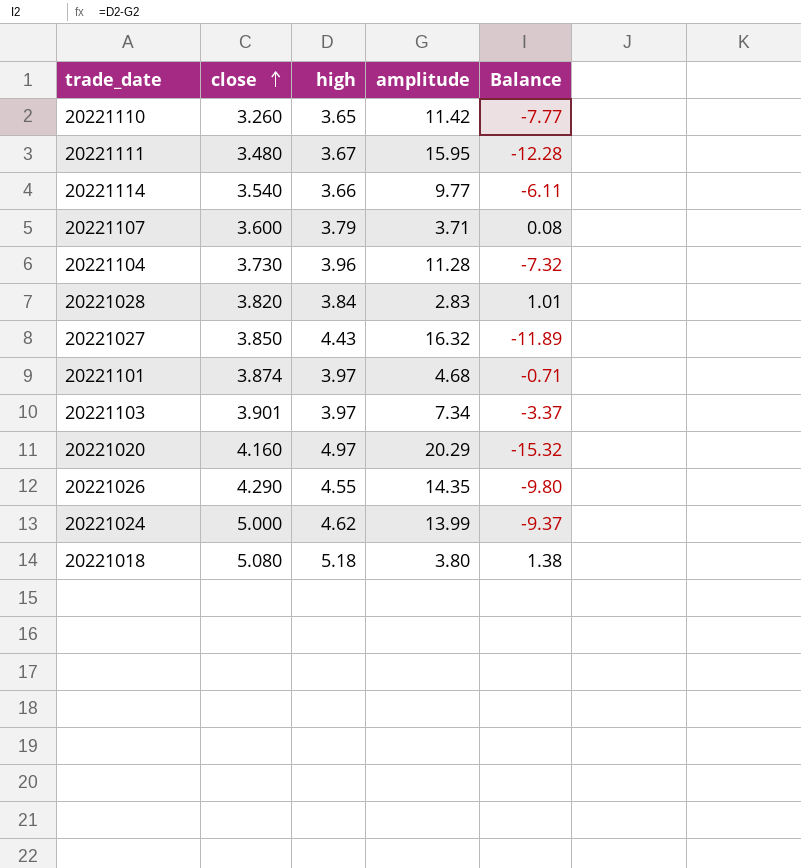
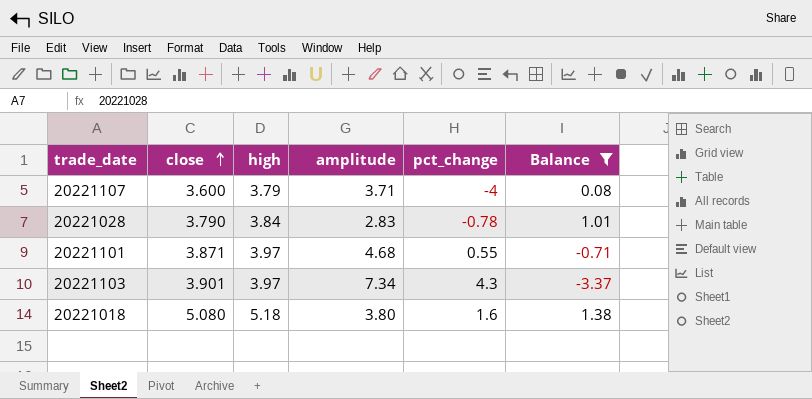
filter: none -> Balance >= -3.37
column pct_change | position: none -> 5
20221028 | close: 3.820 -> 3.790
20221101 | close: 3.874 -> 3.871

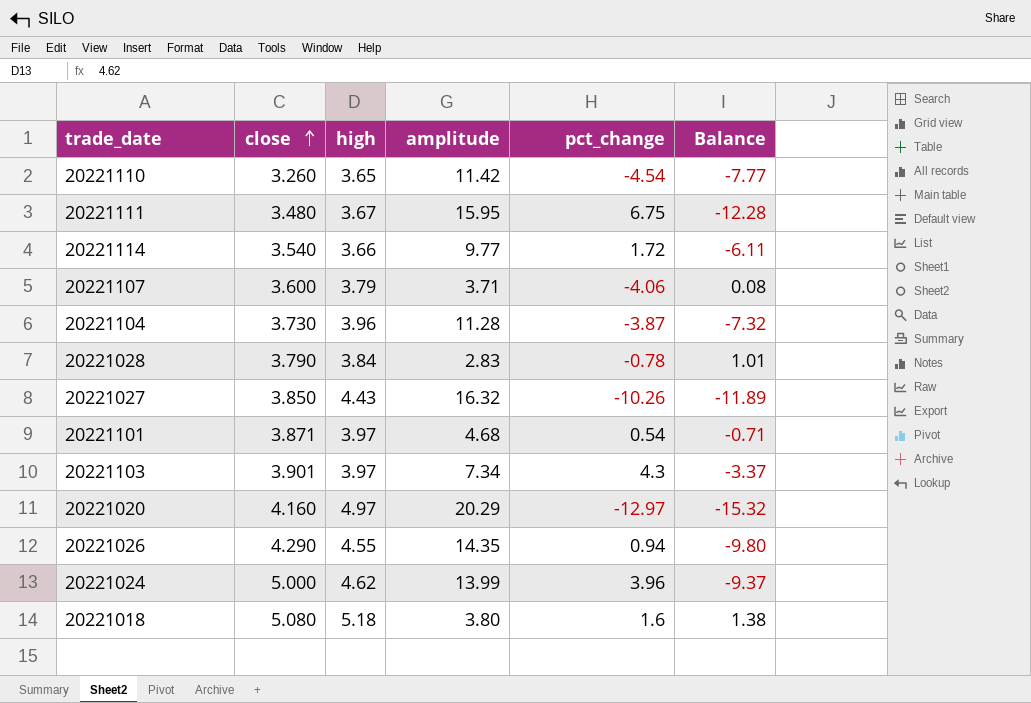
filter: Balance >= -3.37 -> none
20221107 | pct_change: -4 -> -4.06
20221101 | pct_change: 0.55 -> 0.54

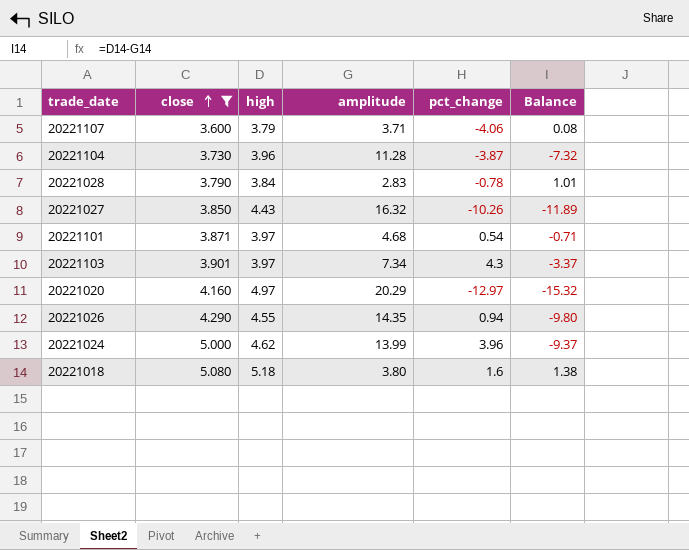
filter: none -> close >= 3.600

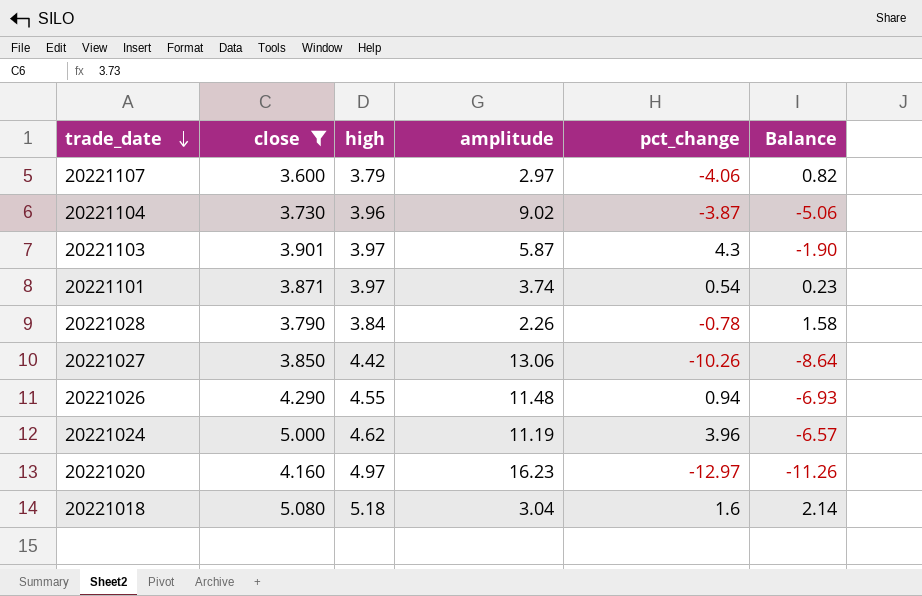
row order: close ascending -> trade_date descending
20221107 | amplitude: 3.71 -> 2.97
20221107 | Balance: 0.08 -> 0.82
20221104 | amplitude: 11.28 -> 9.02
20221104 | Balance: -7.32 -> -5.06
20221103 | amplitude: 7.34 -> 5.87
20221103 | Balance: -3.37 -> -1.90
20221101 | amplitude: 4.68 -> 3.74
20221101 | Balance: -0.71 -> 0.23
20221028 | amplitude: 2.83 -> 2.26
20221028 | Balance: 1.01 -> 1.58
20221027 | high: 4.43 -> 4.42
20221027 | amplitude: 16.32 -> 13.06
20221027 | Balance: -11.89 -> -8.64
20221026 | amplitude: 14.35 -> 11.48
20221026 | Balance: -9.80 -> -6.93
20221024 | amplitude: 13.99 -> 11.19
20221024 | Balance: -9.37 -> -6.57
20221020 | amplitude: 20.29 -> 16.23
20221020 | Balance: -15.32 -> -11.26
20221018 | amplitude: 3.80 -> 3.04
20221018 | Balance: 1.38 -> 2.14

